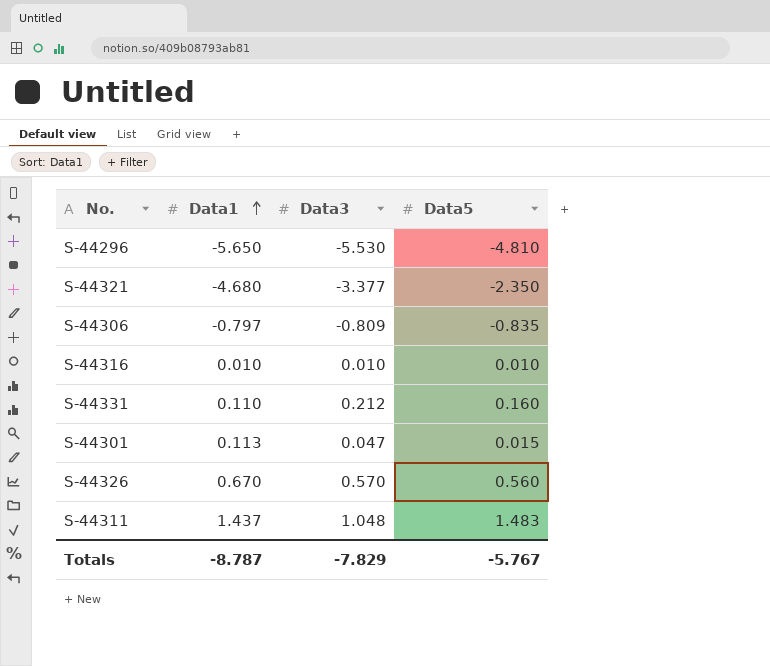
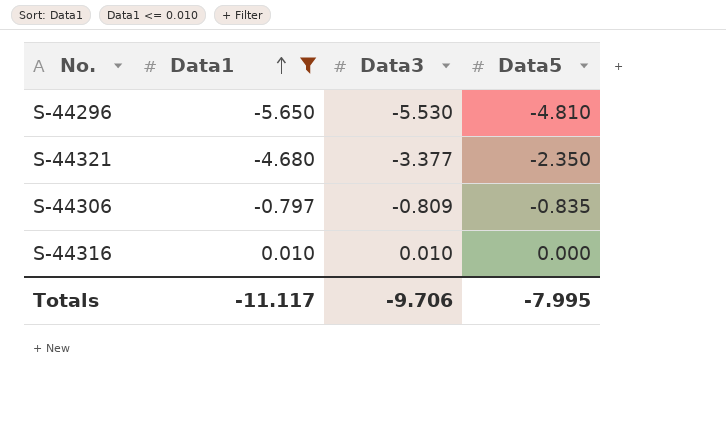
filter: none -> Data1 <= 0.010
S-44316 | Data5: 0.010 -> 0.000
Totals | Data1: -8.787 -> -11.117
Totals | Data3: -7.829 -> -9.706
Totals | Data5: -5.767 -> -7.995

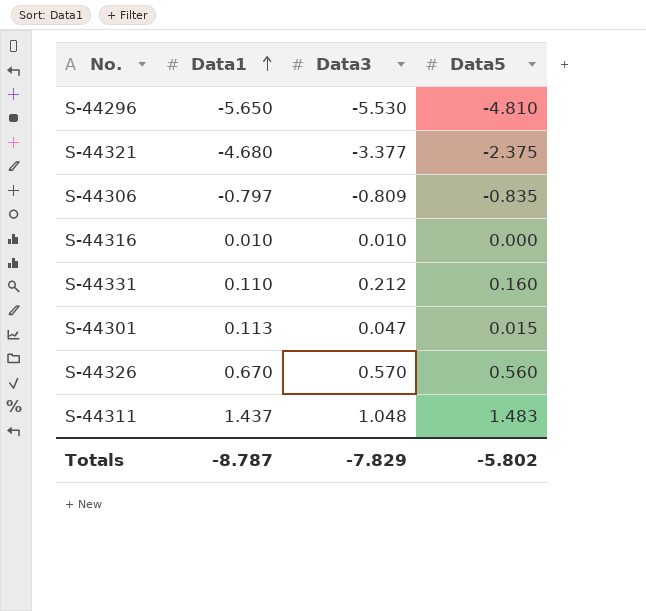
filter: Data1 <= 0.010 -> none
S-44321 | Data5: -2.350 -> -2.375
Totals | Data1: -11.117 -> -8.787
Totals | Data3: -9.706 -> -7.829
Totals | Data5: -7.995 -> -5.802

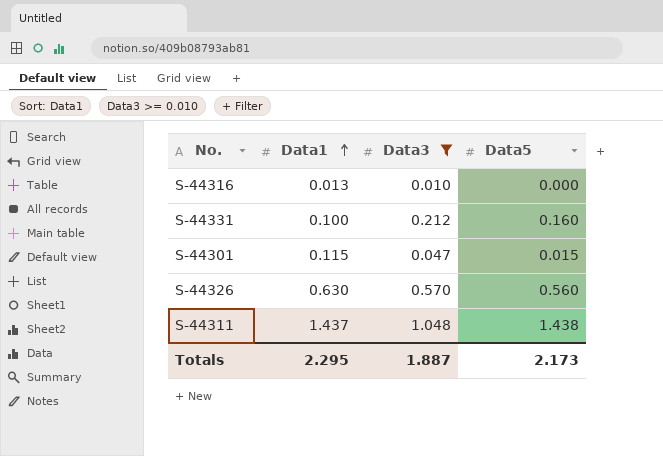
filter: none -> Data3 >= 0.010
S-44316 | Data1: 0.010 -> 0.013
S-44331 | Data1: 0.110 -> 0.100
S-44301 | Data1: 0.113 -> 0.115
S-44326 | Data1: 0.670 -> 0.630
S-44311 | Data5: 1.483 -> 1.438
Totals | Data1: -8.787 -> 2.295
Totals | Data3: -7.829 -> 1.887
Totals | Data5: -5.802 -> 2.173

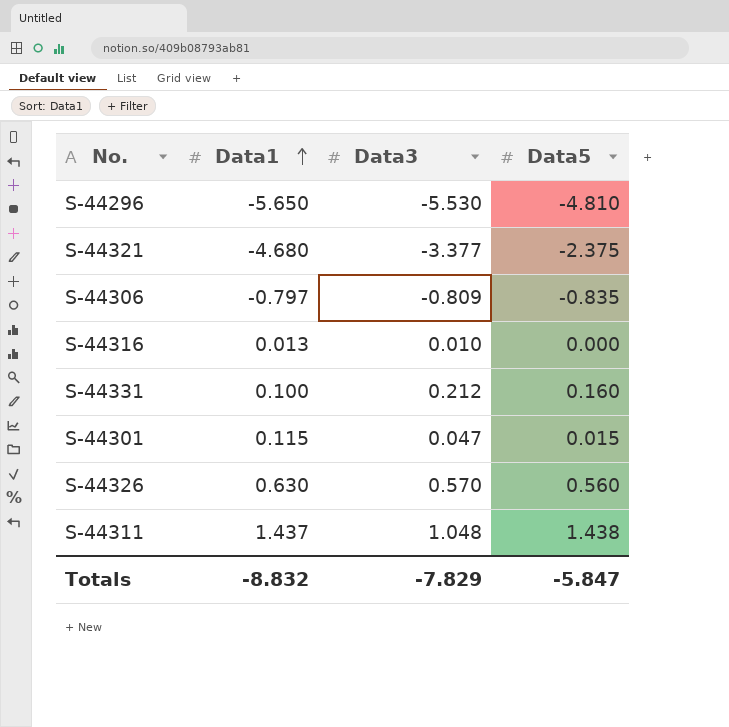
filter: Data3 >= 0.010 -> none
Totals | Data1: 2.295 -> -8.832
Totals | Data3: 1.887 -> -7.829
Totals | Data5: 2.173 -> -5.847

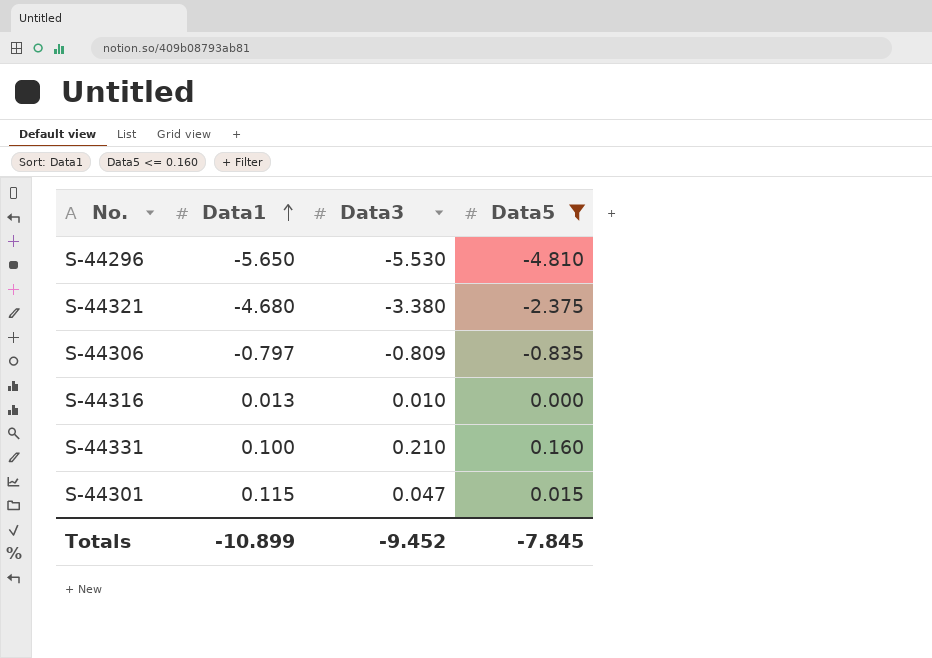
filter: none -> Data5 <= 0.160
S-44321 | Data3: -3.377 -> -3.380
S-44331 | Data3: 0.212 -> 0.210
Totals | Data1: -8.832 -> -10.899
Totals | Data3: -7.829 -> -9.452
Totals | Data5: -5.847 -> -7.845

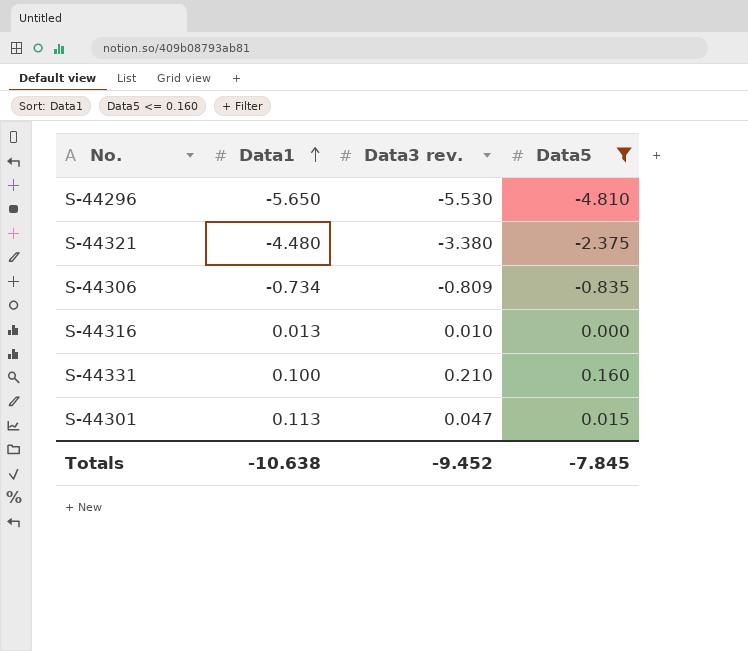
column name: Data3 -> Data3 rev.
S-44321 | Data1: -4.680 -> -4.480
S-44306 | Data1: -0.797 -> -0.734
S-44301 | Data1: 0.115 -> 0.113
Totals | Data1: -10.899 -> -10.638

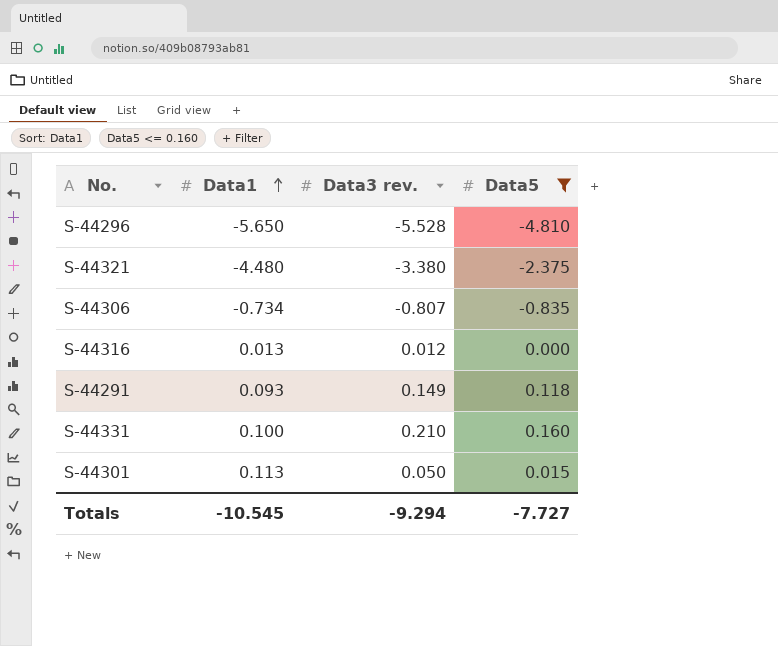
S-44296 | Data3 rev.: -5.530 -> -5.528
S-44306 | Data3 rev.: -0.809 -> -0.807
S-44316 | Data3 rev.: 0.010 -> 0.012
row S-44291: none -> 0.093 | 0.149 | 0.118
S-44301 | Data3 rev.: 0.047 -> 0.050
Totals | Data1: -10.638 -> -10.545
Totals | Data3 rev.: -9.452 -> -9.294
Totals | Data5: -7.845 -> -7.727

